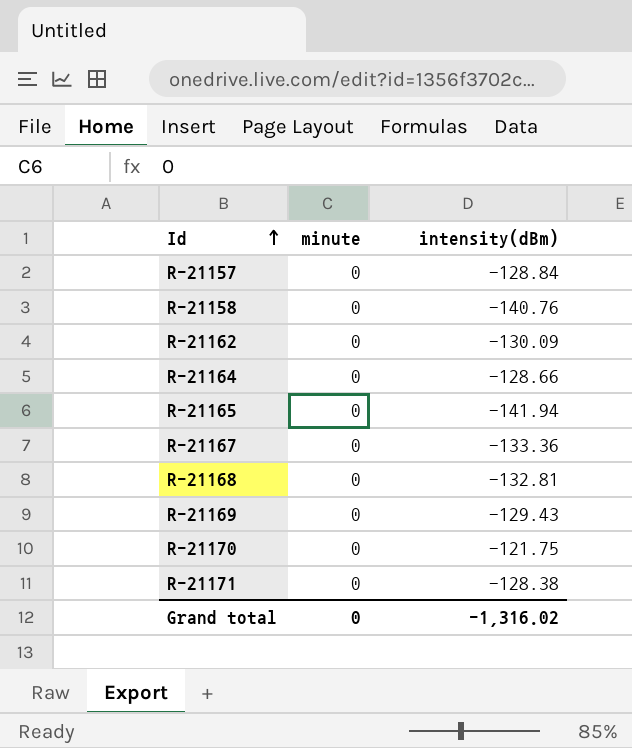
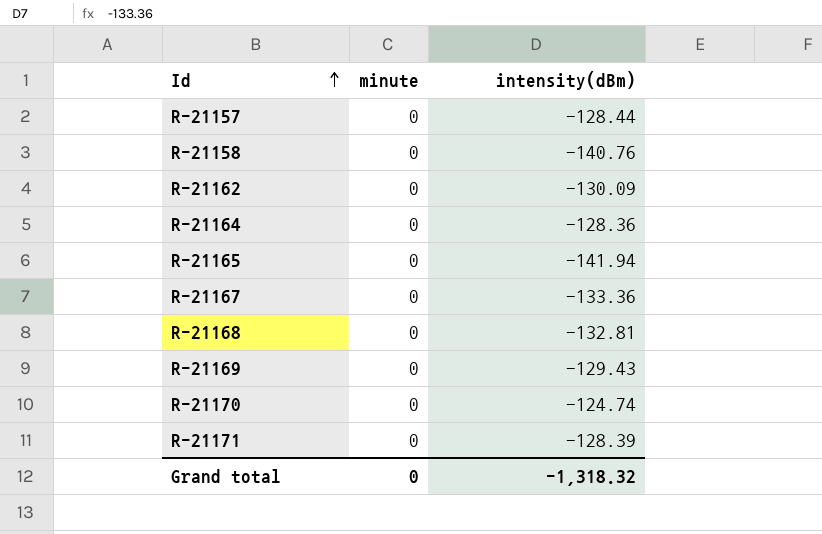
R-21157 | intensity(dBm): -128.84 -> -128.44
R-21164 | intensity(dBm): -128.66 -> -128.36
R-21170 | intensity(dBm): -121.75 -> -124.74
R-21171 | intensity(dBm): -128.38 -> -128.39
Grand total | intensity(dBm): -1,316.02 -> -1,318.32

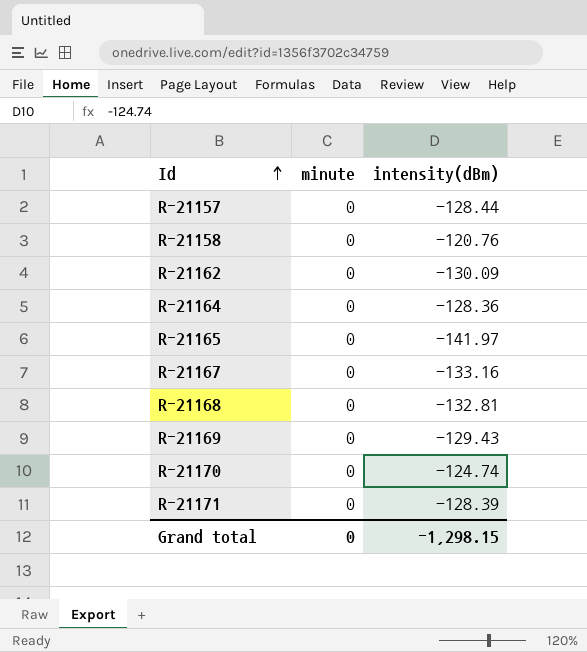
R-21158 | intensity(dBm): -140.76 -> -120.76
R-21165 | intensity(dBm): -141.94 -> -141.97
R-21167 | intensity(dBm): -133.36 -> -133.16
Grand total | intensity(dBm): -1,318.32 -> -1,298.15

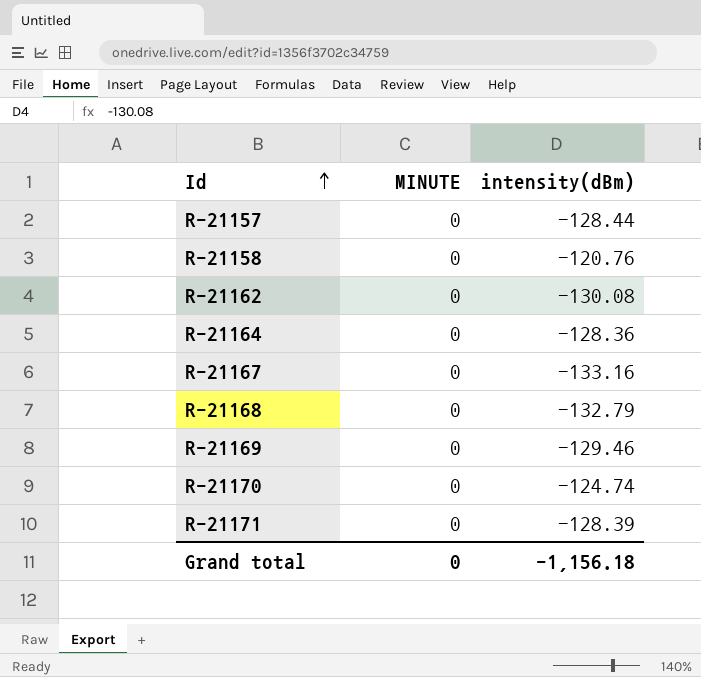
column name: minute -> MINUTE
row R-21165: 0 | -141.97 -> none
R-21162 | intensity(dBm): -130.09 -> -130.08
R-21168 | intensity(dBm): -132.81 -> -132.79
R-21169 | intensity(dBm): -129.43 -> -129.46
Grand total | intensity(dBm): -1,298.15 -> -1,156.18

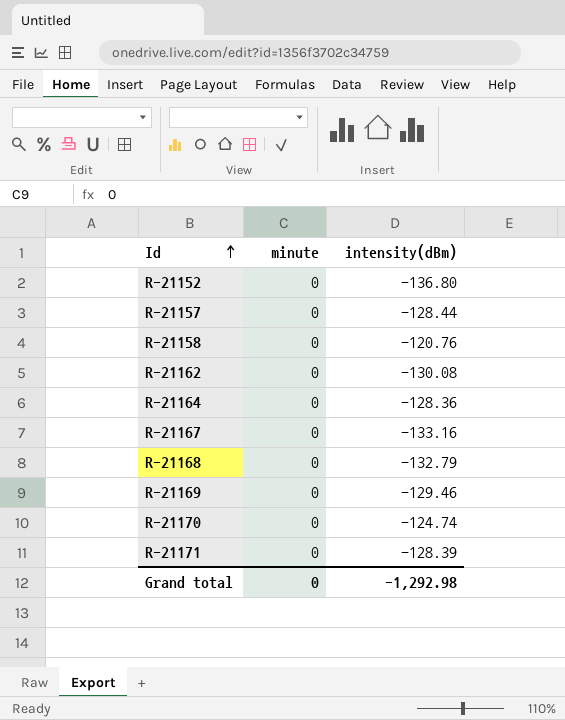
column name: MINUTE -> minute
row R-21152: none -> 0 | -136.80
Grand total | intensity(dBm): -1,156.18 -> -1,292.98

